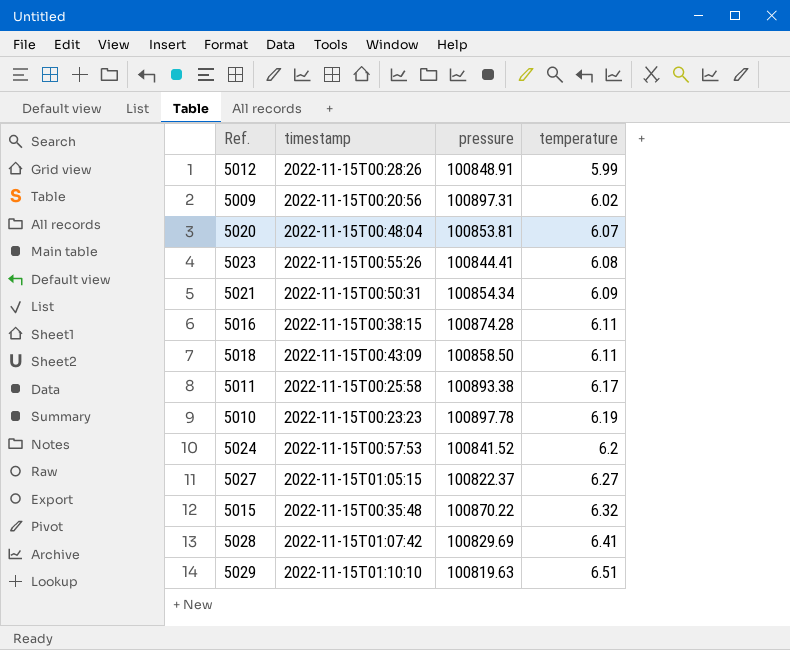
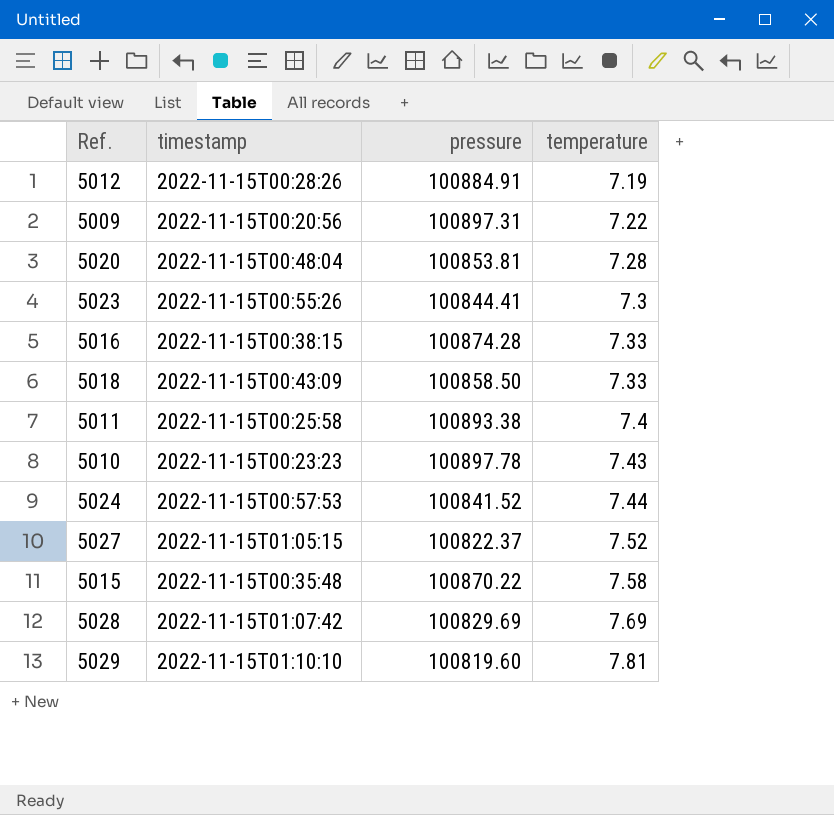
row 5021: 2022-11-15T00:50:31 | 100854.34 | 6.09 -> none
5012 | pressure: 100848.91 -> 100884.91
5012 | temperature: 5.99 -> 7.19
5009 | temperature: 6.02 -> 7.22
5020 | temperature: 6.07 -> 7.28
5023 | temperature: 6.08 -> 7.3
5016 | temperature: 6.11 -> 7.33
5018 | temperature: 6.11 -> 7.33
5011 | temperature: 6.17 -> 7.4
5010 | temperature: 6.19 -> 7.43
5024 | temperature: 6.2 -> 7.44
5027 | temperature: 6.27 -> 7.52
5015 | temperature: 6.32 -> 7.58
5028 | temperature: 6.41 -> 7.69
5029 | pressure: 100819.63 -> 100819.60
5029 | temperature: 6.51 -> 7.81

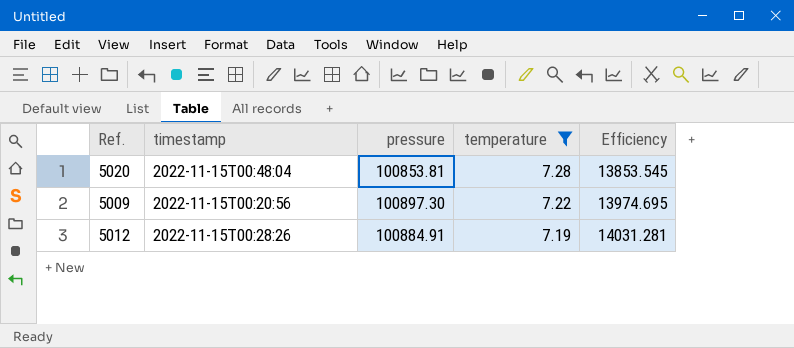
filter: none -> temperature <= 7.28
row order: temperature ascending -> temperature descending
column Efficiency | formula: none -> [pressure] / [temperature]
5009 | pressure: 100897.31 -> 100897.30

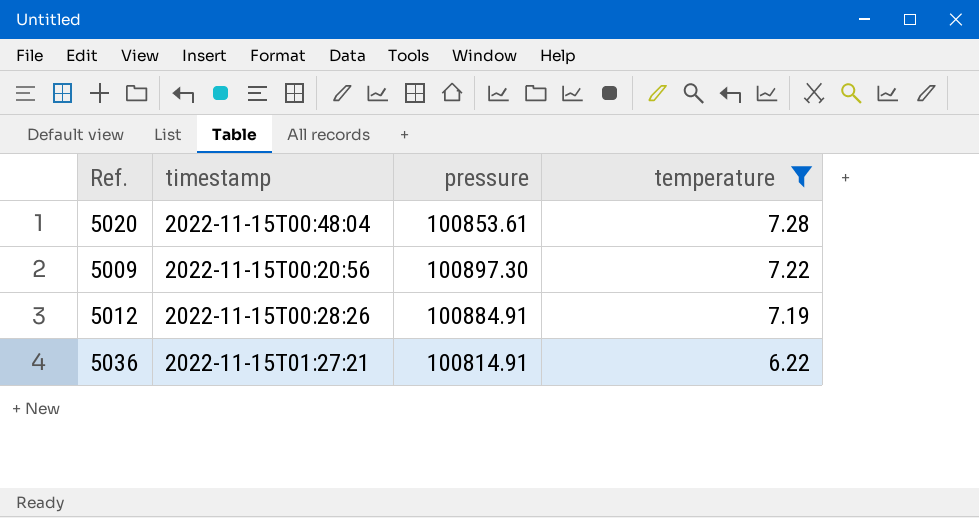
column Efficiency | formula: [pressure] / [temperature] -> none
5020 | pressure: 100853.81 -> 100853.61
row 5036: none -> 2022-11-15T01:27:21 | 100814.91 | 6.22

